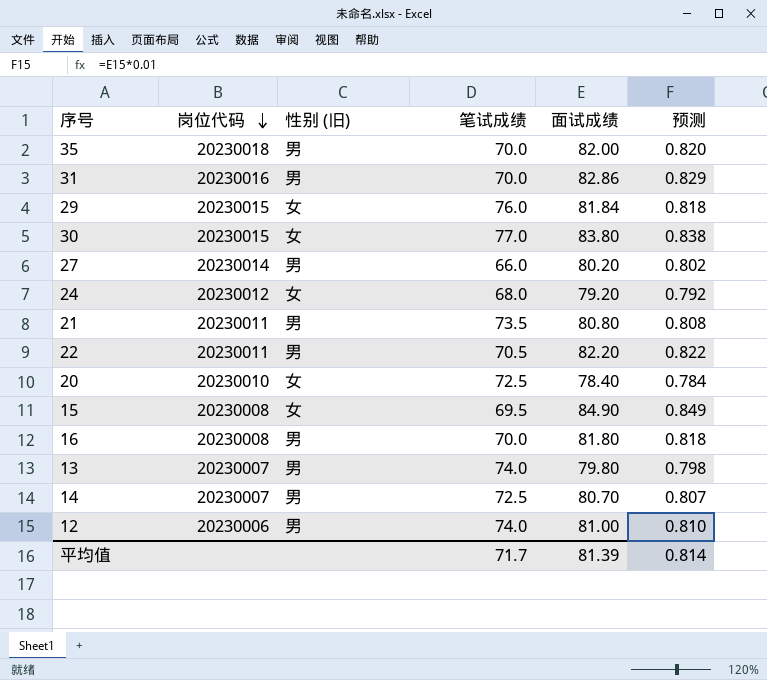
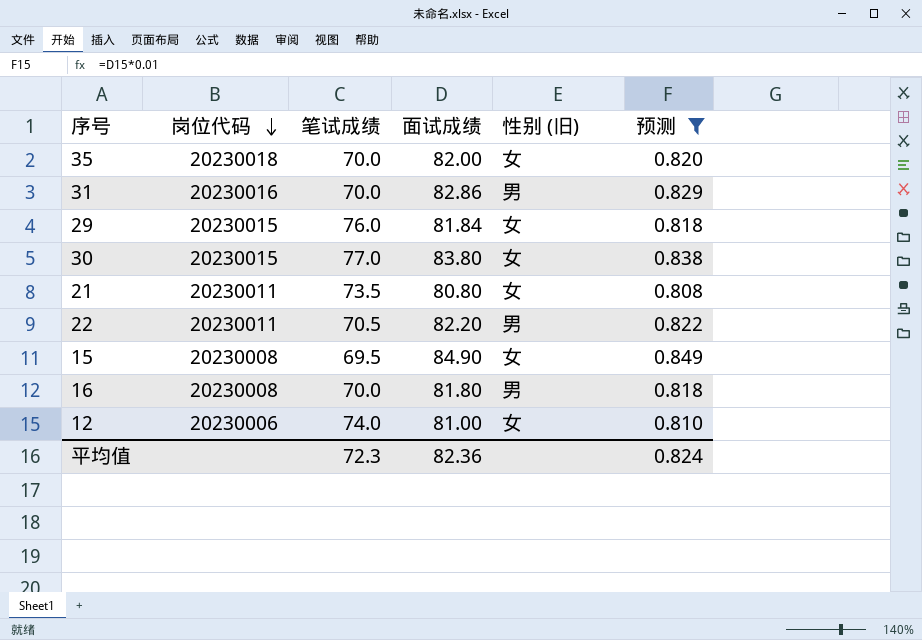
filter: none -> 预测 >= 0.808
column 性别 (旧) | position: 3 -> 5
35 | 性别 (旧): 男 -> 女
21 | 性别 (旧): 男 -> 女
12 | 性别 (旧): 男 -> 女
平均值 | 笔试成绩: 71.7 -> 72.3
平均值 | 面试成绩: 81.39 -> 82.36
平均值 | 预测: 0.814 -> 0.824

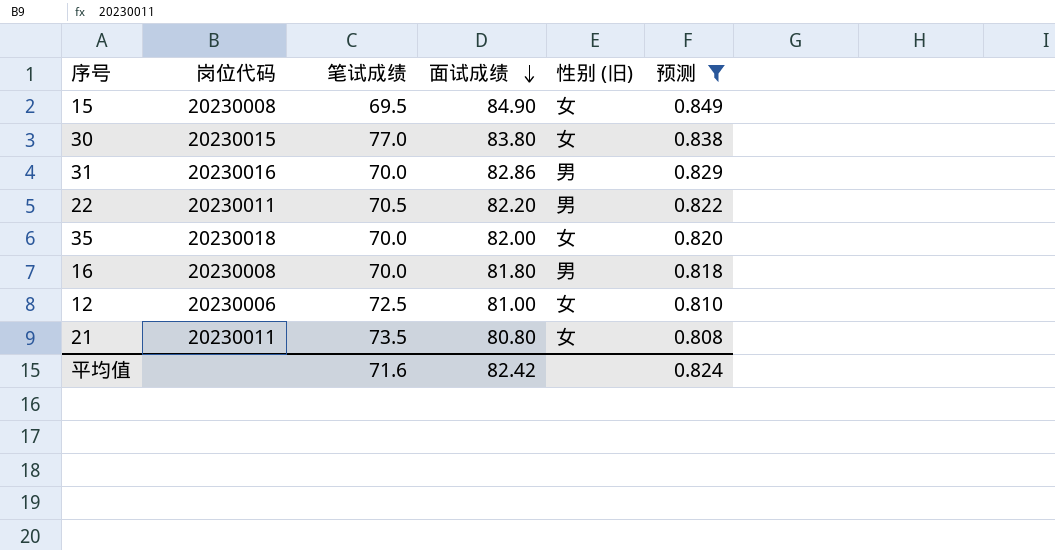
row order: 岗位代码 descending -> 面试成绩 descending
row 29: 20230015 | 76.0 | 81.84 | 女 | 0.818 -> none
12 | 笔试成绩: 74.0 -> 72.5
平均值 | 笔试成绩: 72.3 -> 71.6
平均值 | 面试成绩: 82.36 -> 82.42

